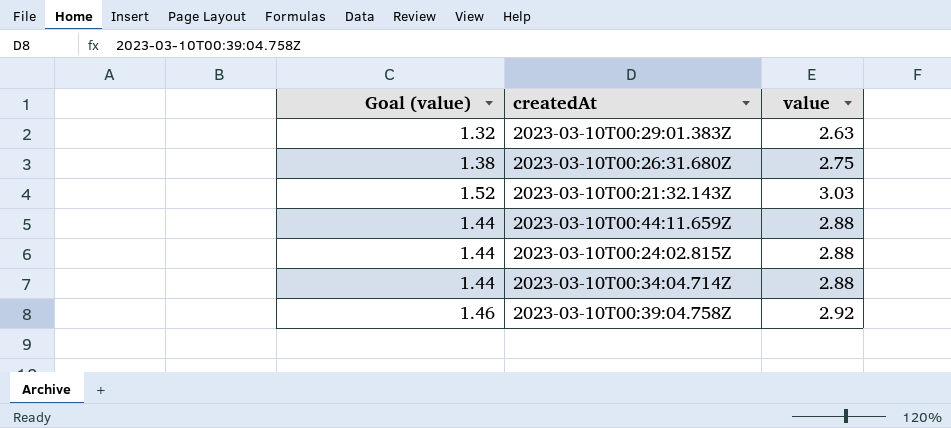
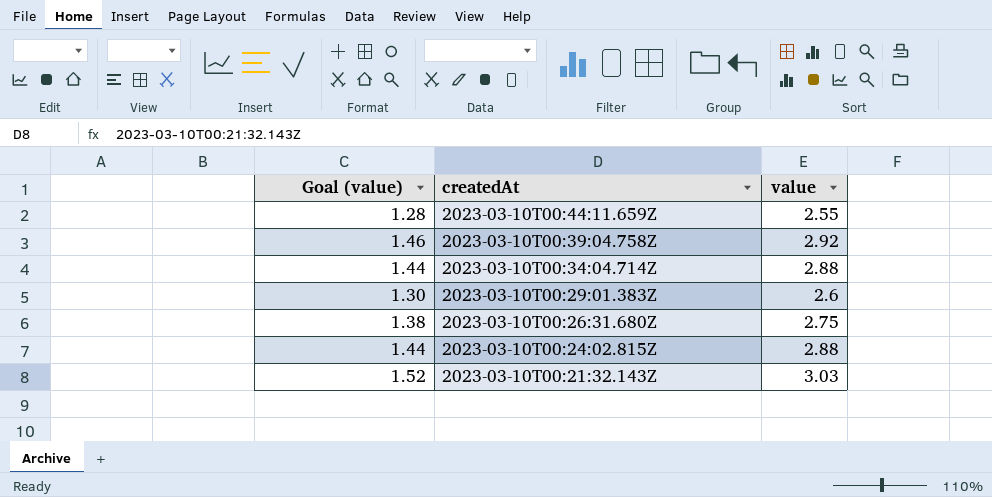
row order: none -> createdAt descending
2023-03-10T00:44:11.659Z | Goal (value): 1.44 -> 1.28
2023-03-10T00:44:11.659Z | value: 2.88 -> 2.55
2023-03-10T00:29:01.383Z | Goal (value): 1.32 -> 1.30
2023-03-10T00:29:01.383Z | value: 2.63 -> 2.6

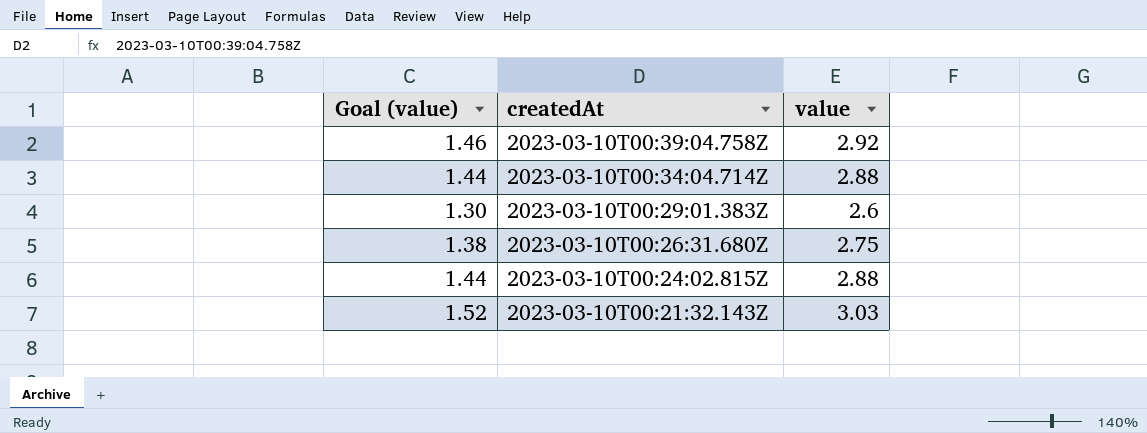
row 2023-03-10T00:44:11.659Z: 1.28 | 2.55 -> none

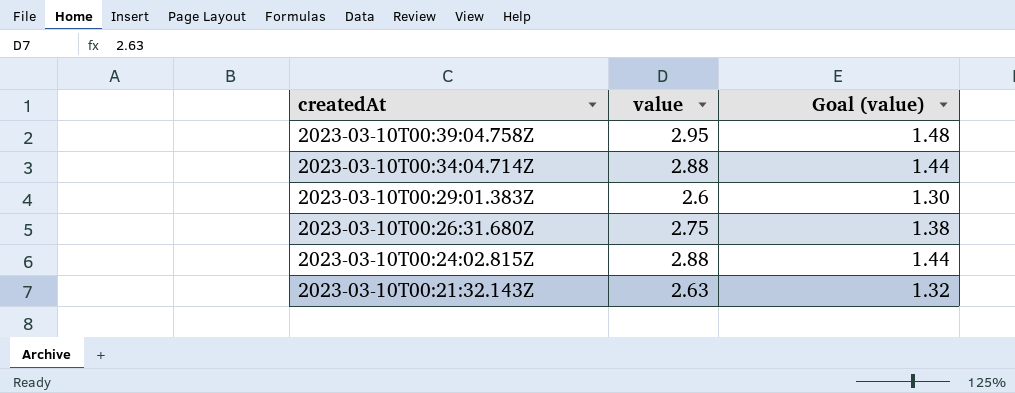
column Goal (value) | position: 1 -> 3
2023-03-10T00:39:04.758Z | value: 2.92 -> 2.95
2023-03-10T00:39:04.758Z | Goal (value): 1.46 -> 1.48
2023-03-10T00:21:32.143Z | value: 3.03 -> 2.63
2023-03-10T00:21:32.143Z | Goal (value): 1.52 -> 1.32

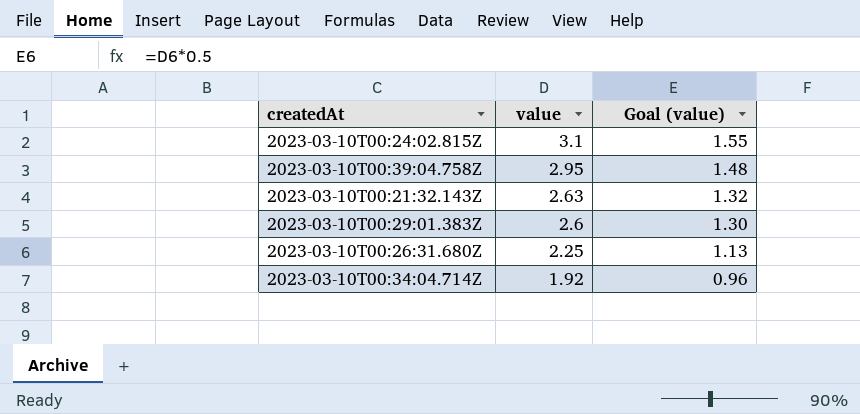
row order: createdAt descending -> value descending
2023-03-10T00:24:02.815Z | value: 2.88 -> 3.1
2023-03-10T00:24:02.815Z | Goal (value): 1.44 -> 1.55
2023-03-10T00:26:31.680Z | value: 2.75 -> 2.25
2023-03-10T00:26:31.680Z | Goal (value): 1.38 -> 1.13
2023-03-10T00:34:04.714Z | value: 2.88 -> 1.92
2023-03-10T00:34:04.714Z | Goal (value): 1.44 -> 0.96

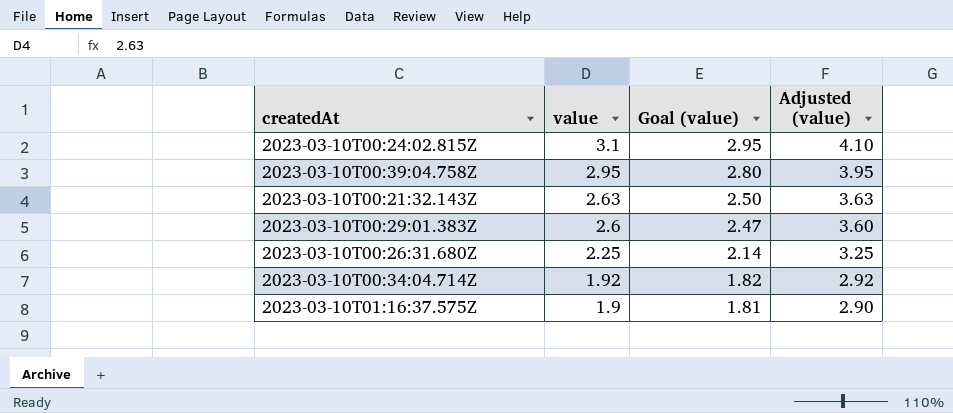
column Goal (value) | formula: [value] * 0.5 -> [value] * 0.95
column Adjusted (value) | formula: none -> [value] + 1
row 2023-03-10T01:16:37.575Z: none -> 1.9 | 1.81 | 2.90

